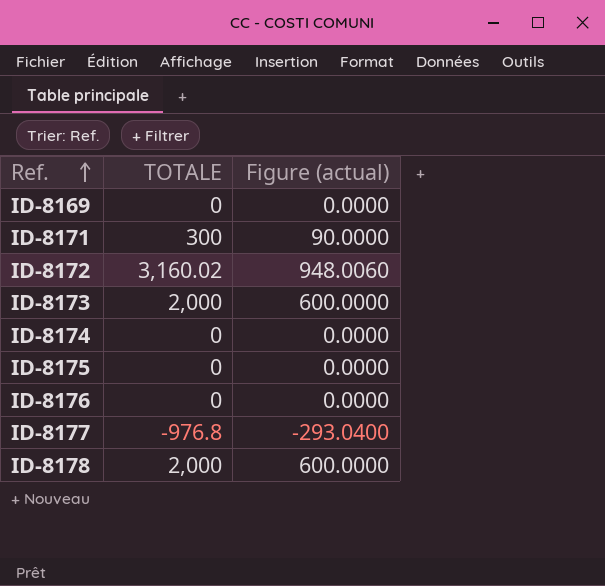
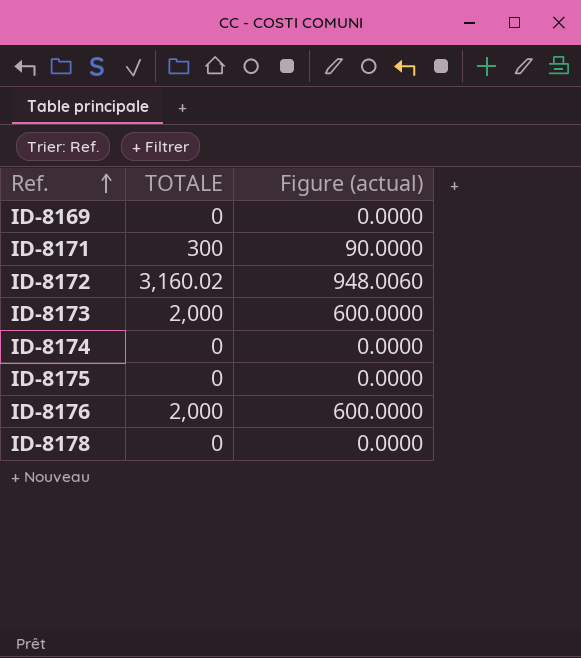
row ID-8177: -976.8 | -293.0400 -> none
ID-8176 | TOTALE: 0 -> 2,000
ID-8176 | Figure (actual): 0.0000 -> 600.0000
ID-8178 | TOTALE: 2,000 -> 0
ID-8178 | Figure (actual): 600.0000 -> 0.0000

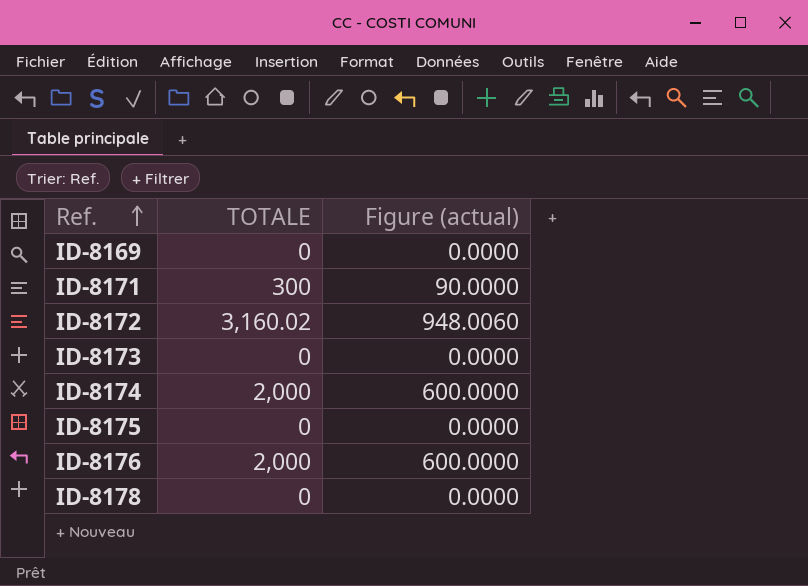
ID-8173 | TOTALE: 2,000 -> 0
ID-8173 | Figure (actual): 600.0000 -> 0.0000
ID-8174 | TOTALE: 0 -> 2,000
ID-8174 | Figure (actual): 0.0000 -> 600.0000

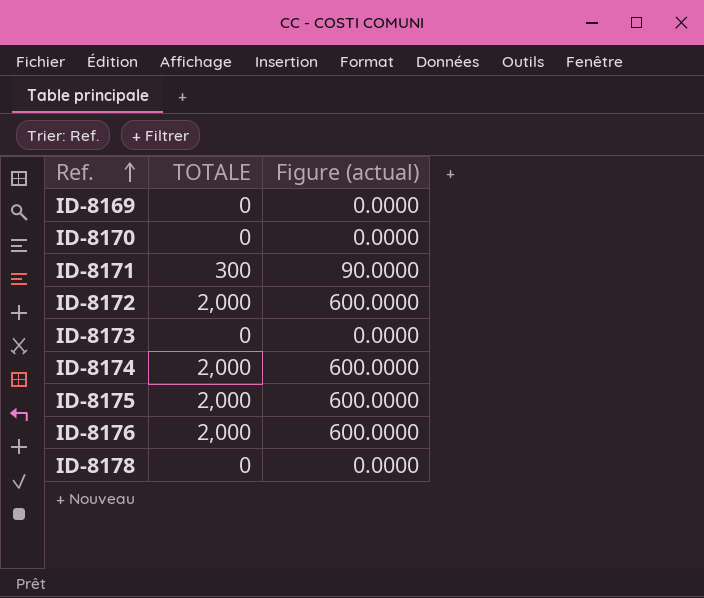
row ID-8170: none -> 0 | 0.0000
ID-8172 | TOTALE: 3,160.02 -> 2,000
ID-8172 | Figure (actual): 948.0060 -> 600.0000
ID-8175 | TOTALE: 0 -> 2,000
ID-8175 | Figure (actual): 0.0000 -> 600.0000

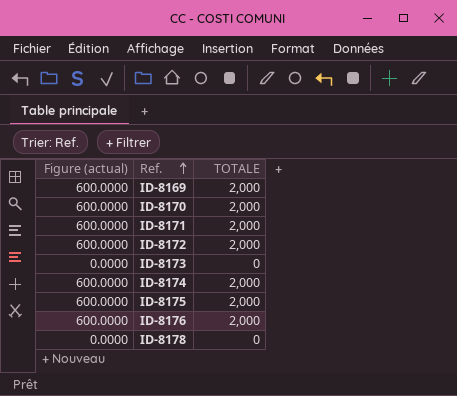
column Figure (actual) | position: 3 -> 1
ID-8169 | Figure (actual): 0.0000 -> 600.0000
ID-8169 | TOTALE: 0 -> 2,000
ID-8170 | Figure (actual): 0.0000 -> 600.0000
ID-8170 | TOTALE: 0 -> 2,000
ID-8171 | Figure (actual): 90.0000 -> 600.0000
ID-8171 | TOTALE: 300 -> 2,000

